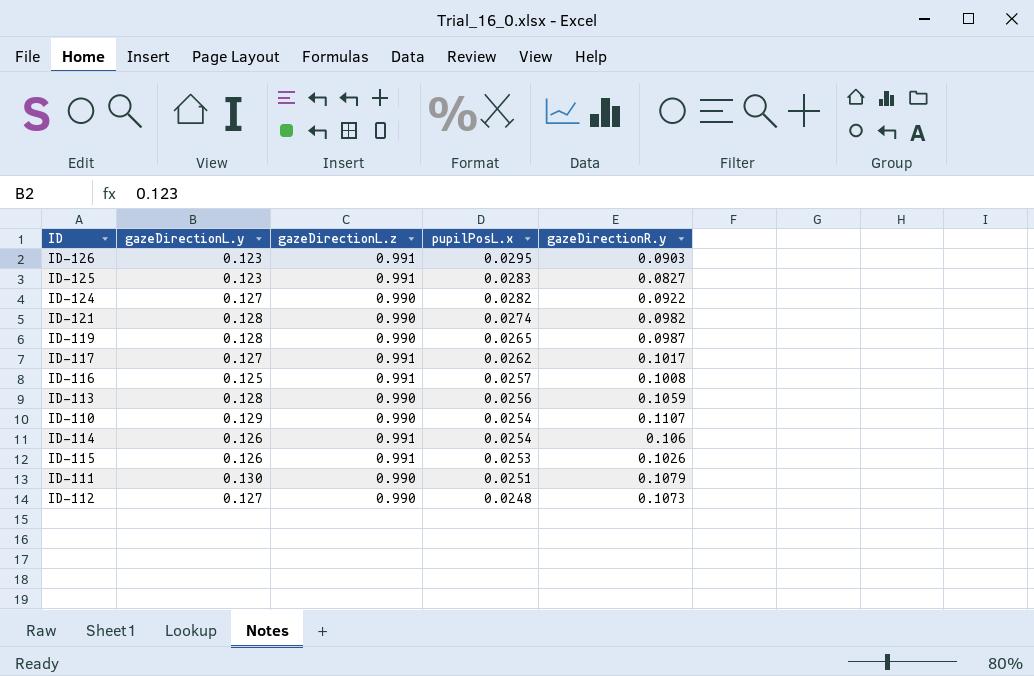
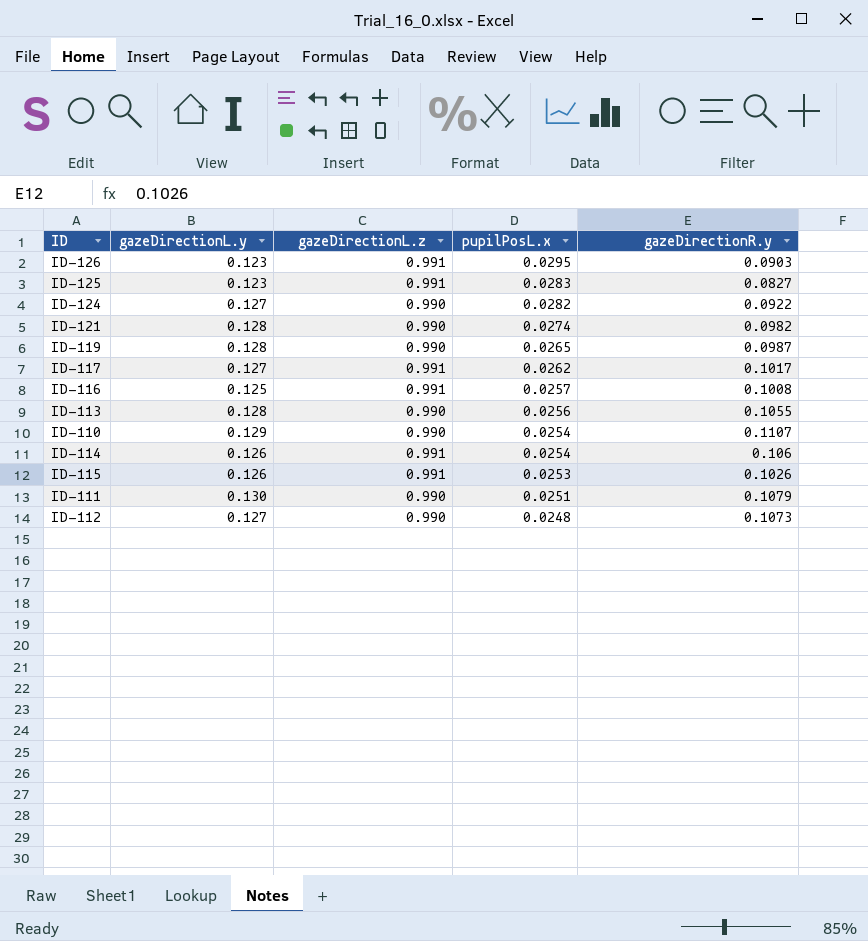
ID-113 | gazeDirectionR.y: 0.1059 -> 0.1055

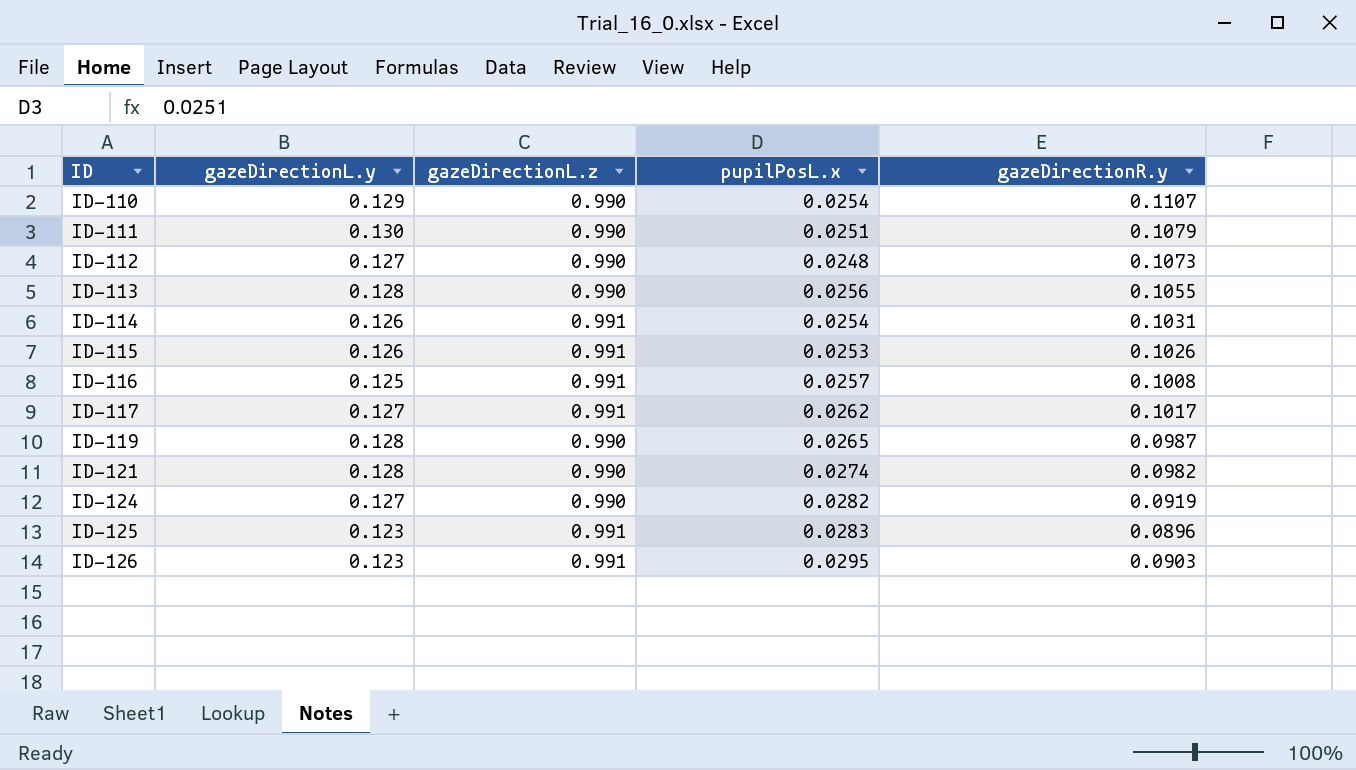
row order: pupilPosL.x descending -> ID ascending
ID-114 | gazeDirectionR.y: 0.106 -> 0.1031
ID-124 | gazeDirectionR.y: 0.0922 -> 0.0919
ID-125 | gazeDirectionR.y: 0.0827 -> 0.0896

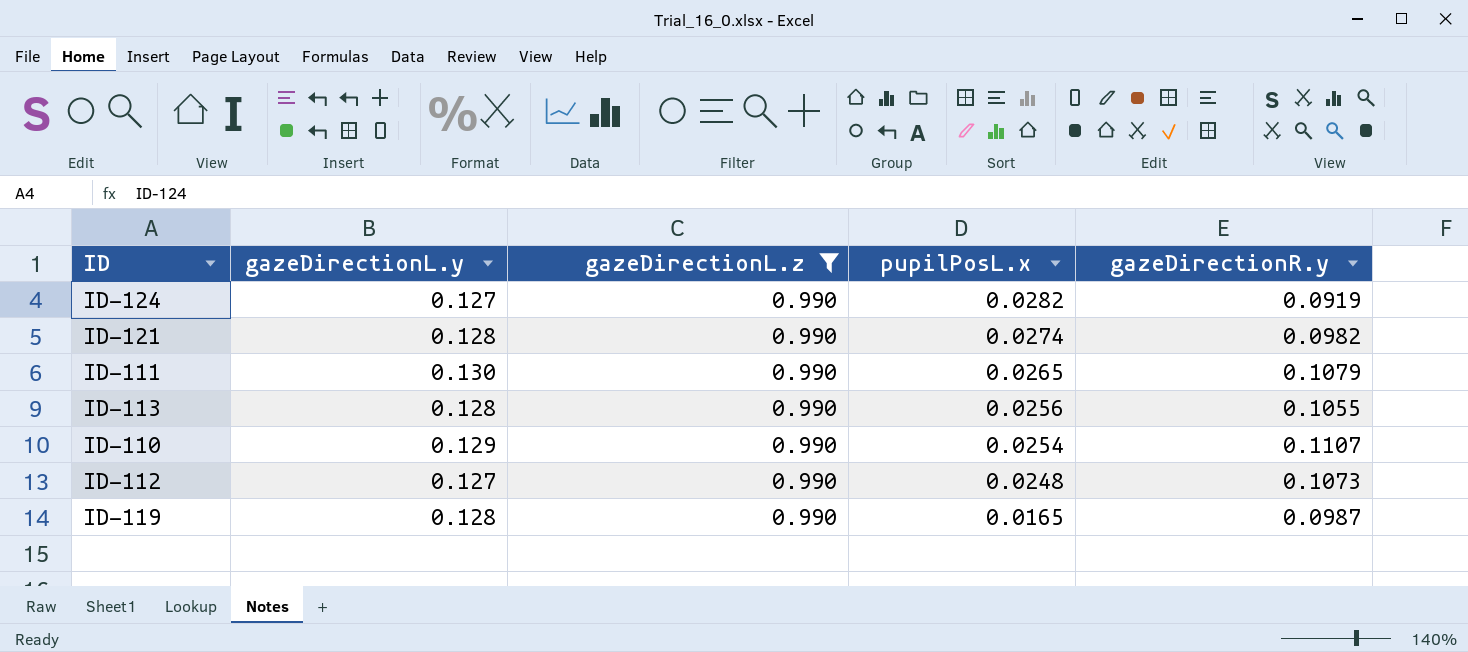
filter: none -> gazeDirectionL.z = 0.990
row order: ID ascending -> pupilPosL.x descending
ID-111 | pupilPosL.x: 0.0251 -> 0.0265
ID-119 | pupilPosL.x: 0.0265 -> 0.0165

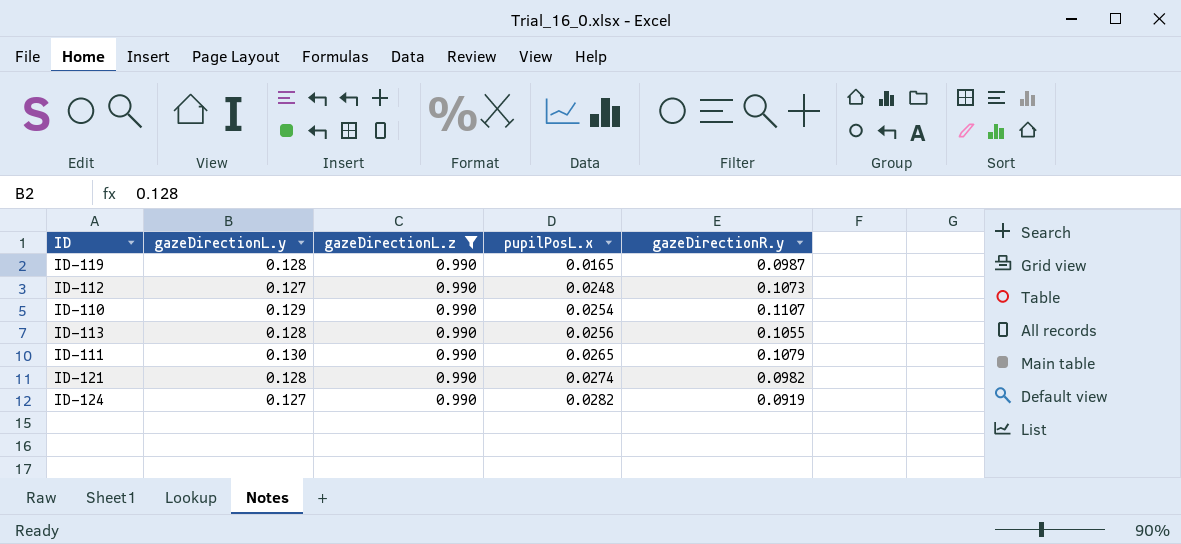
row order: pupilPosL.x descending -> pupilPosL.x ascending

